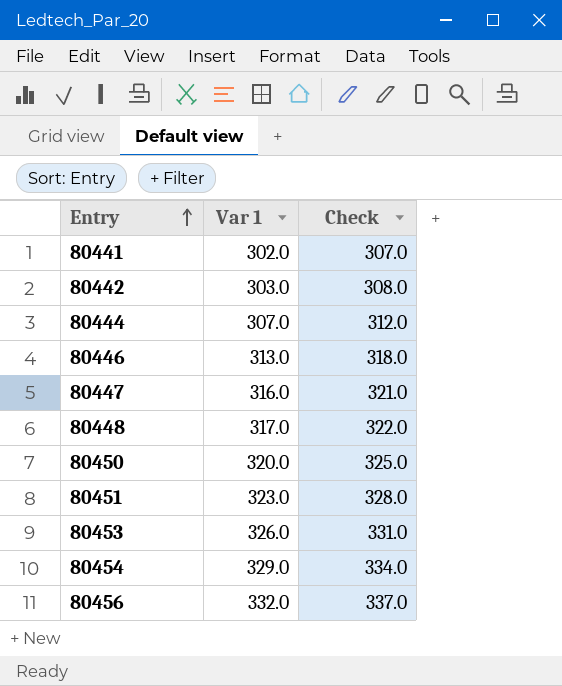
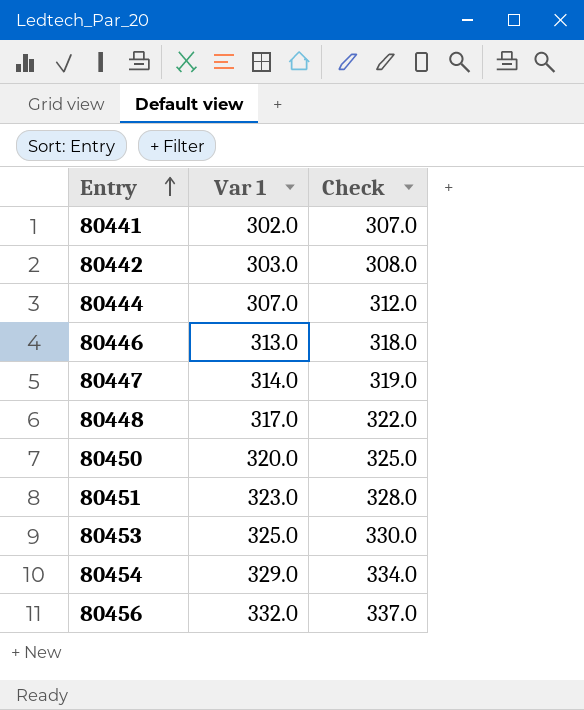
80447 | Var 1: 316.0 -> 314.0
80447 | Check: 321.0 -> 319.0
80453 | Var 1: 326.0 -> 325.0
80453 | Check: 331.0 -> 330.0

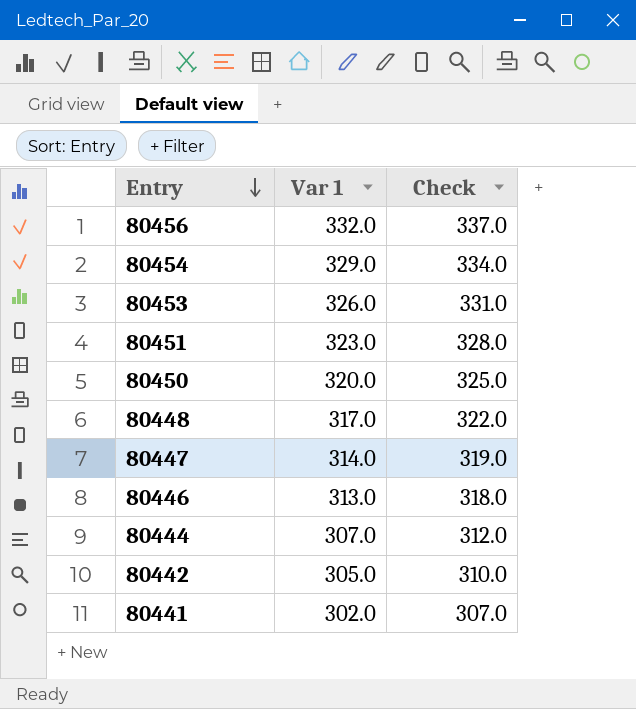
row order: Entry ascending -> Entry descending
80453 | Var 1: 325.0 -> 326.0
80453 | Check: 330.0 -> 331.0
80442 | Var 1: 303.0 -> 305.0
80442 | Check: 308.0 -> 310.0

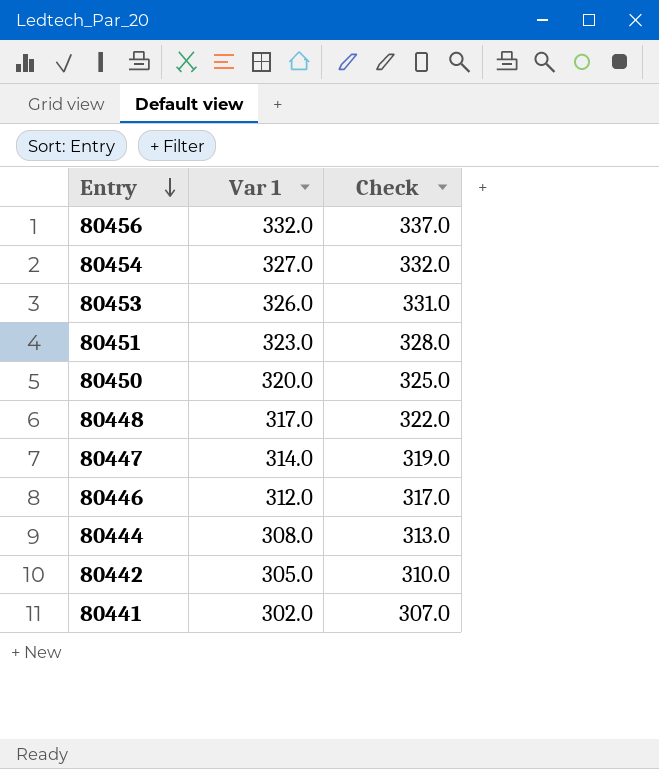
80454 | Var 1: 329.0 -> 327.0
80454 | Check: 334.0 -> 332.0
80446 | Var 1: 313.0 -> 312.0
80446 | Check: 318.0 -> 317.0
80444 | Var 1: 307.0 -> 308.0
80444 | Check: 312.0 -> 313.0

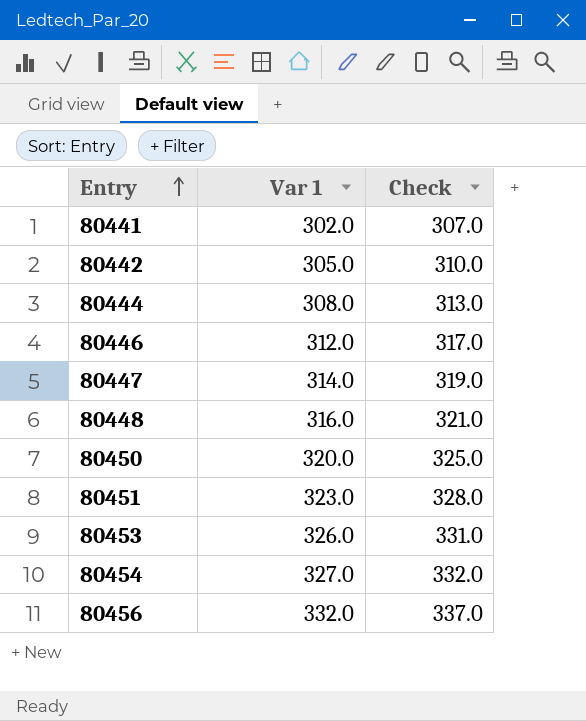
row order: Entry descending -> Entry ascending
80448 | Var 1: 317.0 -> 316.0
80448 | Check: 322.0 -> 321.0

